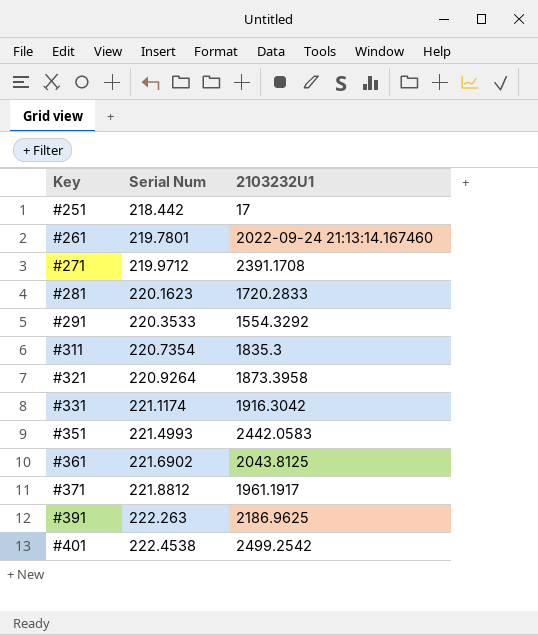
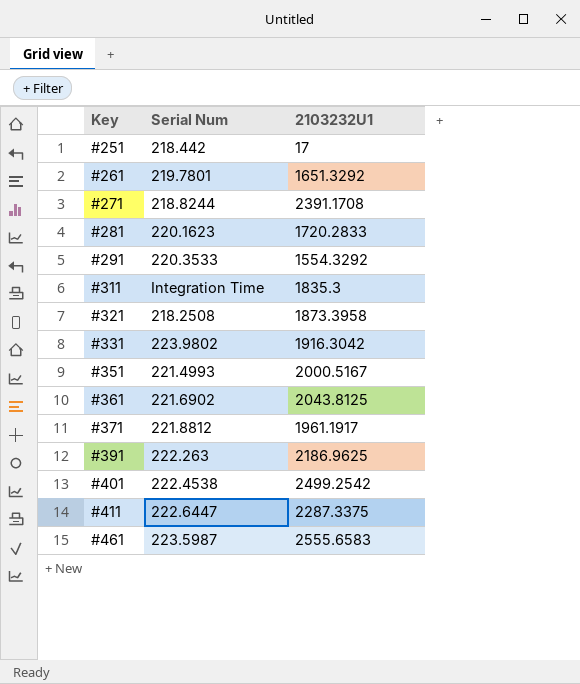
#261 | 2103232U1: 2022-09-24 21:13:14.167460 -> 1651.3292
#271 | Serial Num: 219.9712 -> 218.8244
#311 | Serial Num: 220.7354 -> Integration Time
#321 | Serial Num: 220.9264 -> 218.2508
#331 | Serial Num: 221.1174 -> 223.9802
#351 | 2103232U1: 2442.0583 -> 2000.5167
row #411: none -> 222.6447 | 2287.3375
row #461: none -> 223.5987 | 2555.6583

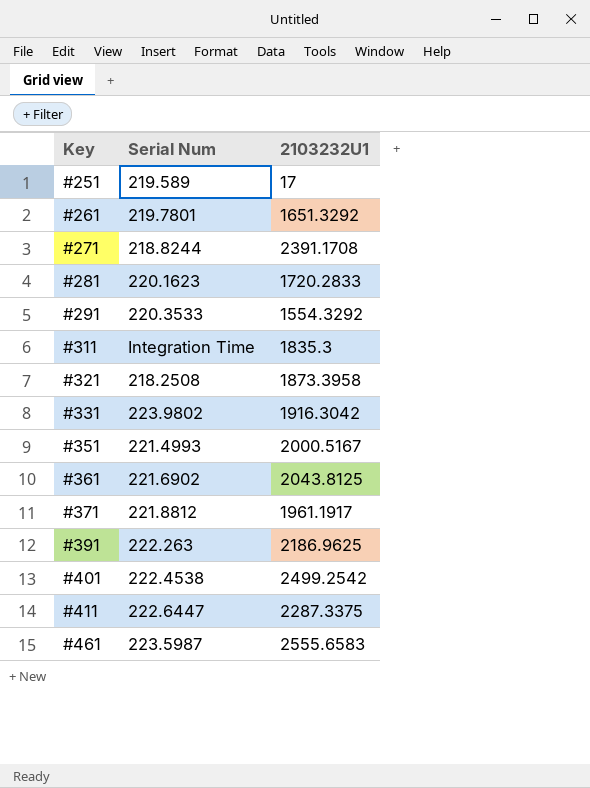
#251 | Serial Num: 218.442 -> 219.589

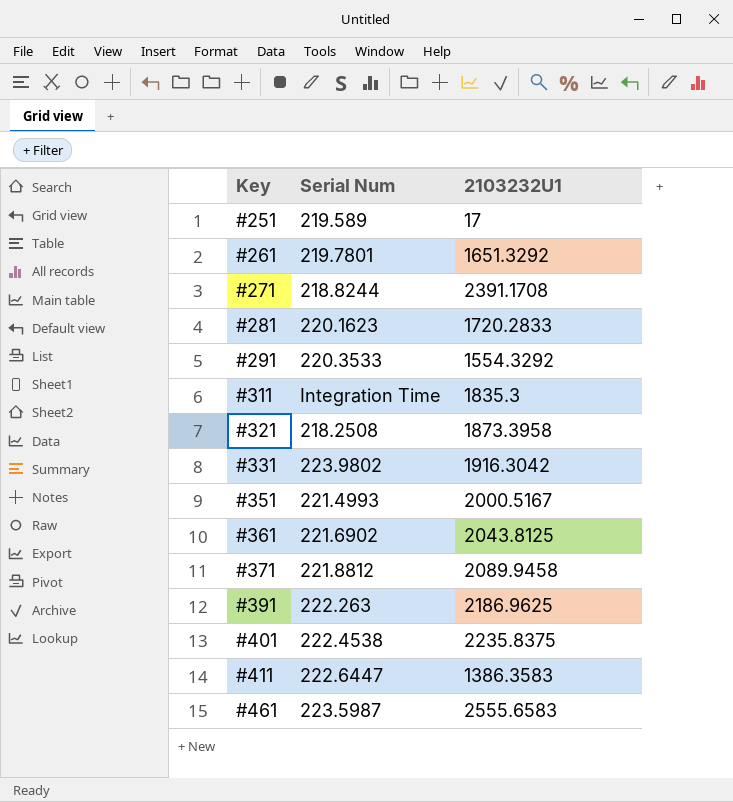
#371 | 2103232U1: 1961.1917 -> 2089.9458
#401 | 2103232U1: 2499.2542 -> 2235.8375
#411 | 2103232U1: 2287.3375 -> 1386.3583

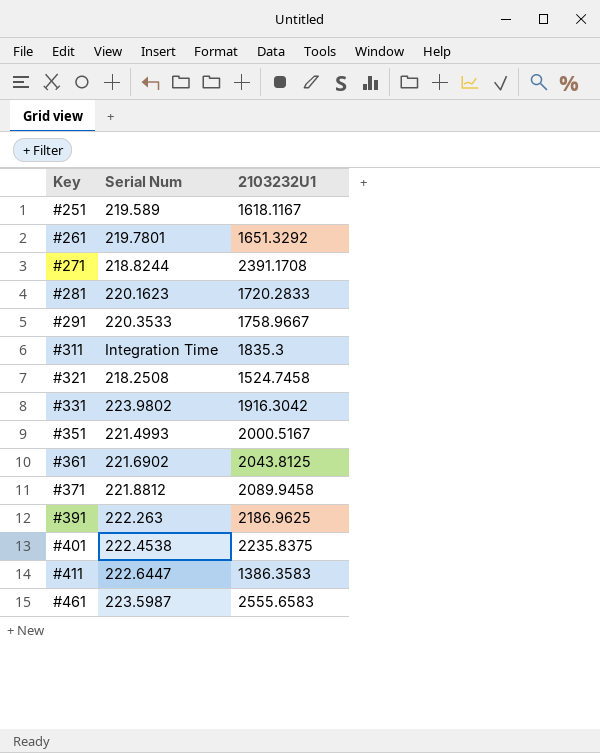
#251 | 2103232U1: 17 -> 1618.1167
#291 | 2103232U1: 1554.3292 -> 1758.9667
#321 | 2103232U1: 1873.3958 -> 1524.7458

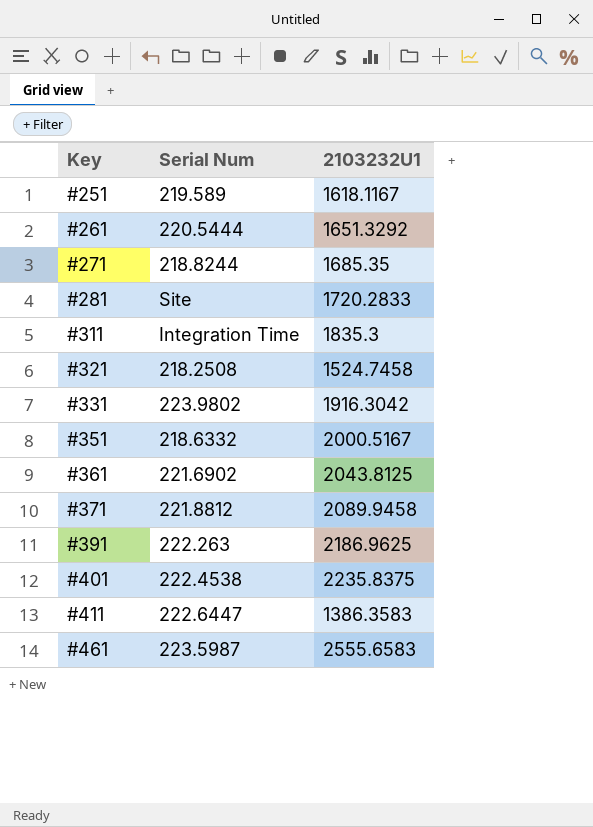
row #291: 220.3533 | 1758.9667 -> none
#261 | Serial Num: 219.7801 -> 220.5444
#271 | 2103232U1: 2391.1708 -> 1685.35
#281 | Serial Num: 220.1623 -> Site
#351 | Serial Num: 221.4993 -> 218.6332

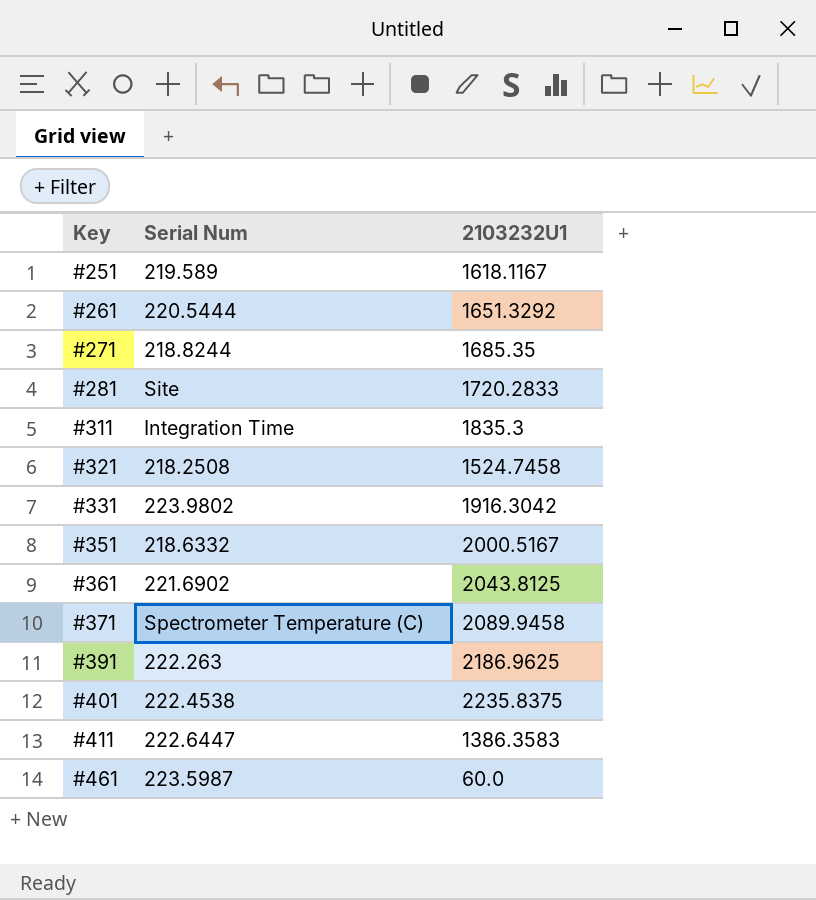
#371 | Serial Num: 221.8812 -> Spectrometer Temperature (C)
#461 | 2103232U1: 2555.6583 -> 60.0

